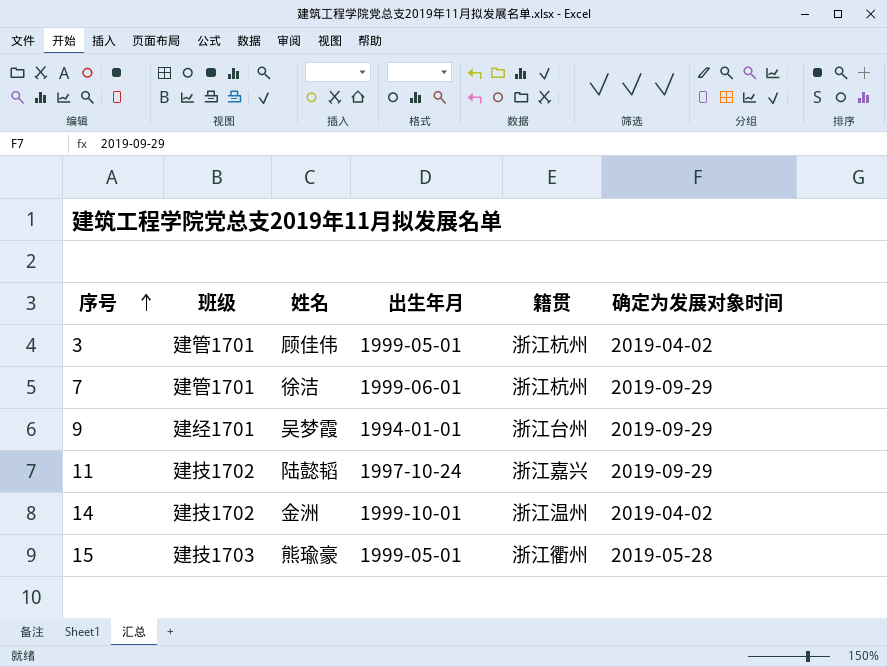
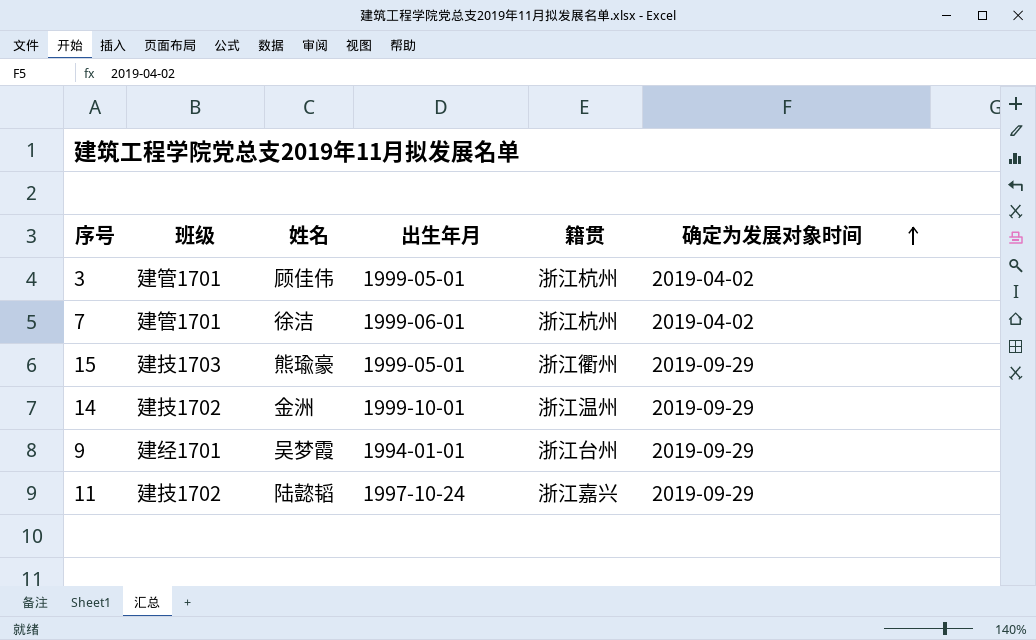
row order: 序号 ascending -> 确定为发展对象时间 ascending
7 | 确定为发展对象时间: 2019-09-29 -> 2019-04-02
15 | 确定为发展对象时间: 2019-05-28 -> 2019-09-29
14 | 确定为发展对象时间: 2019-04-02 -> 2019-09-29

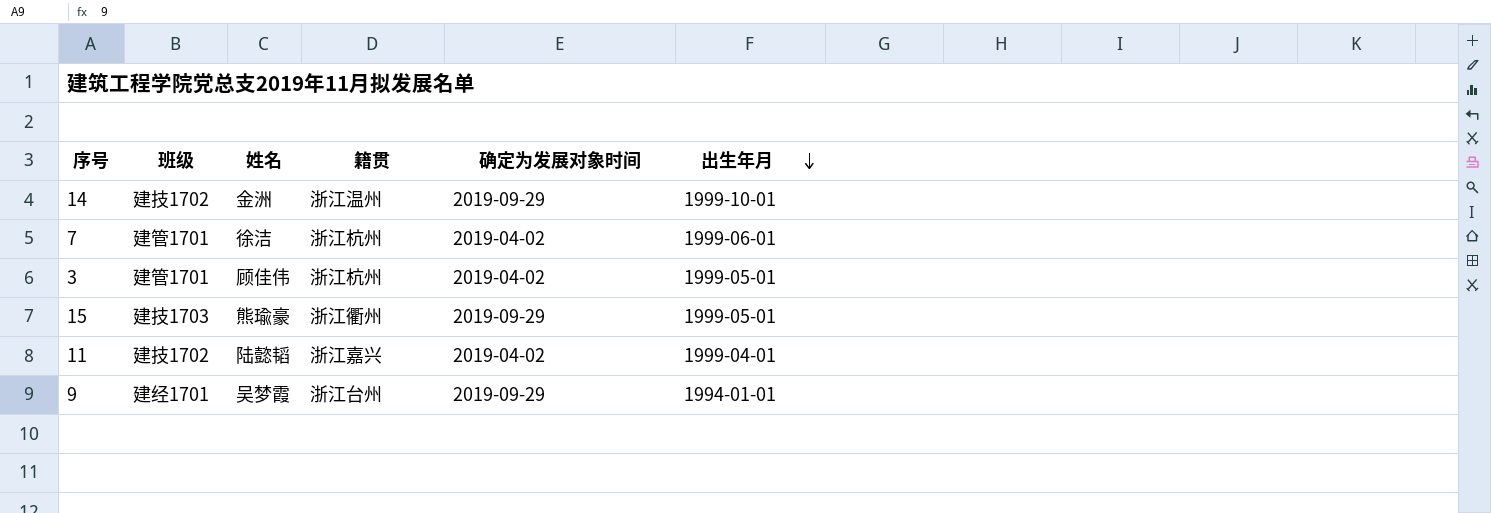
row order: 确定为发展对象时间 ascending -> 出生年月 descending
column 出生年月 | position: 4 -> 6
11 | 确定为发展对象时间: 2019-09-29 -> 2019-04-02
11 | 出生年月: 1997-10-24 -> 1999-04-01

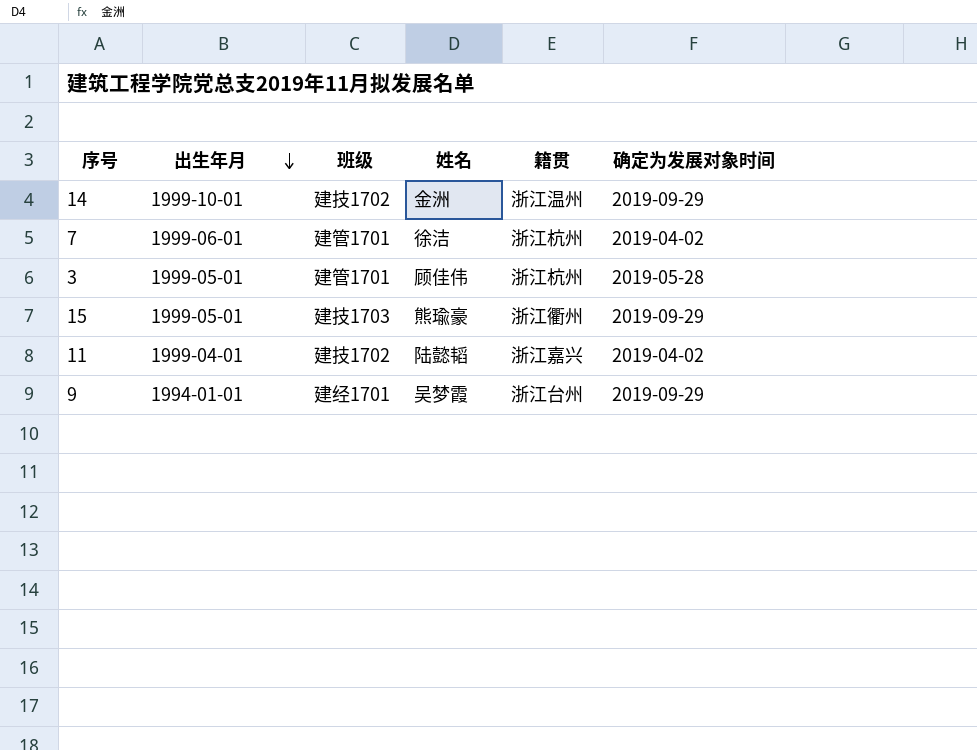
column 出生年月 | position: 6 -> 2
3 | 确定为发展对象时间: 2019-04-02 -> 2019-05-28

